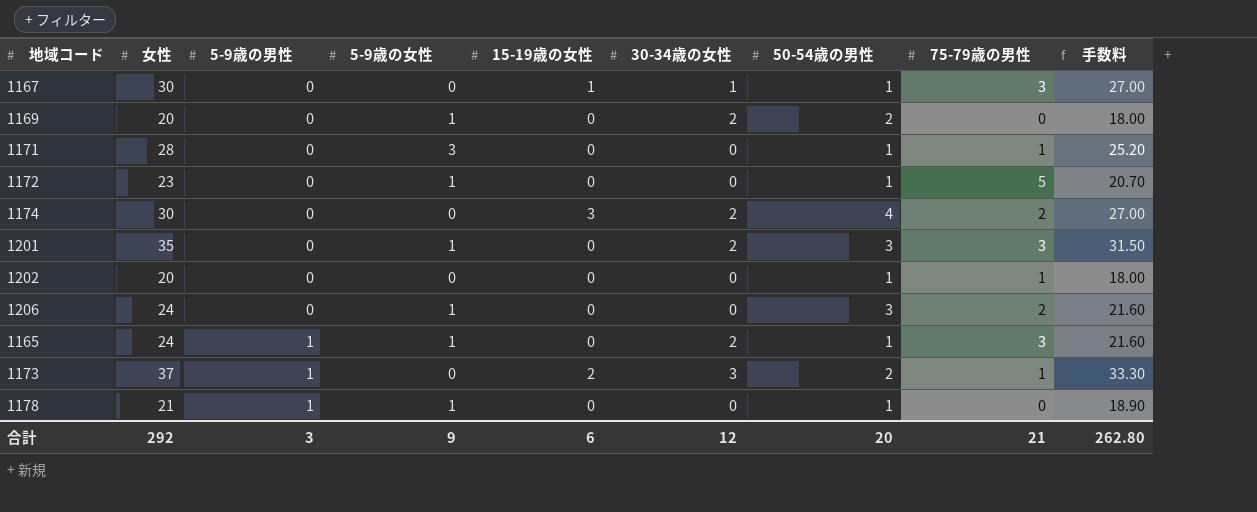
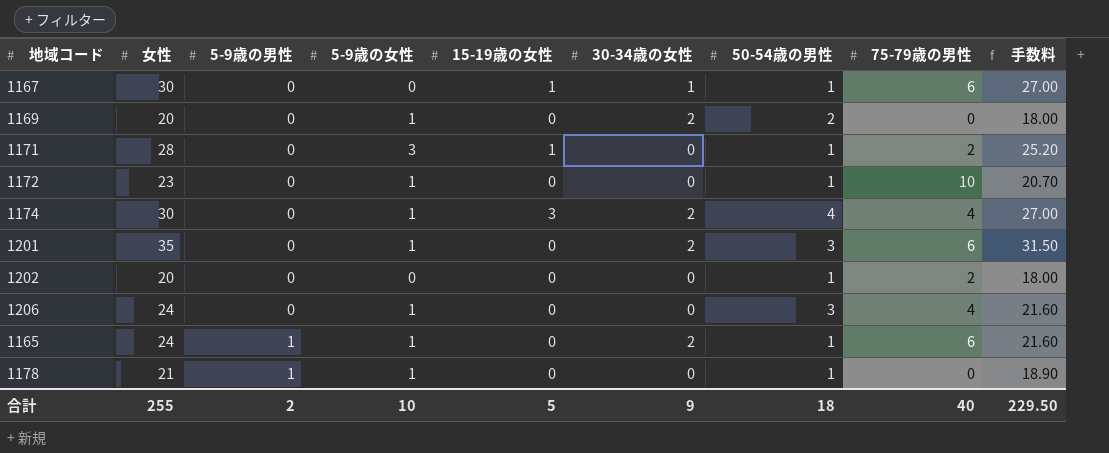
row 1173: 37 | 1 | 0 | 2 | 3 | 2 | 1 | 33.30 -> none
1167 | 75-79歳の男性: 3 -> 6
1171 | 15-19歳の女性: 0 -> 1
1171 | 75-79歳の男性: 1 -> 2
1172 | 75-79歳の男性: 5 -> 10
1174 | 5-9歳の女性: 0 -> 1
1174 | 75-79歳の男性: 2 -> 4
1201 | 75-79歳の男性: 3 -> 6
1202 | 75-79歳の男性: 1 -> 2
1206 | 75-79歳の男性: 2 -> 4
1165 | 75-79歳の男性: 3 -> 6
合計 | 女性: 292 -> 255
合計 | 5-9歳の男性: 3 -> 2
合計 | 5-9歳の女性: 9 -> 10
合計 | 15-19歳の女性: 6 -> 5
合計 | 30-34歳の女性: 12 -> 9
合計 | 50-54歳の男性: 20 -> 18
合計 | 75-79歳の男性: 21 -> 40
合計 | 手数料: 262.80 -> 229.50

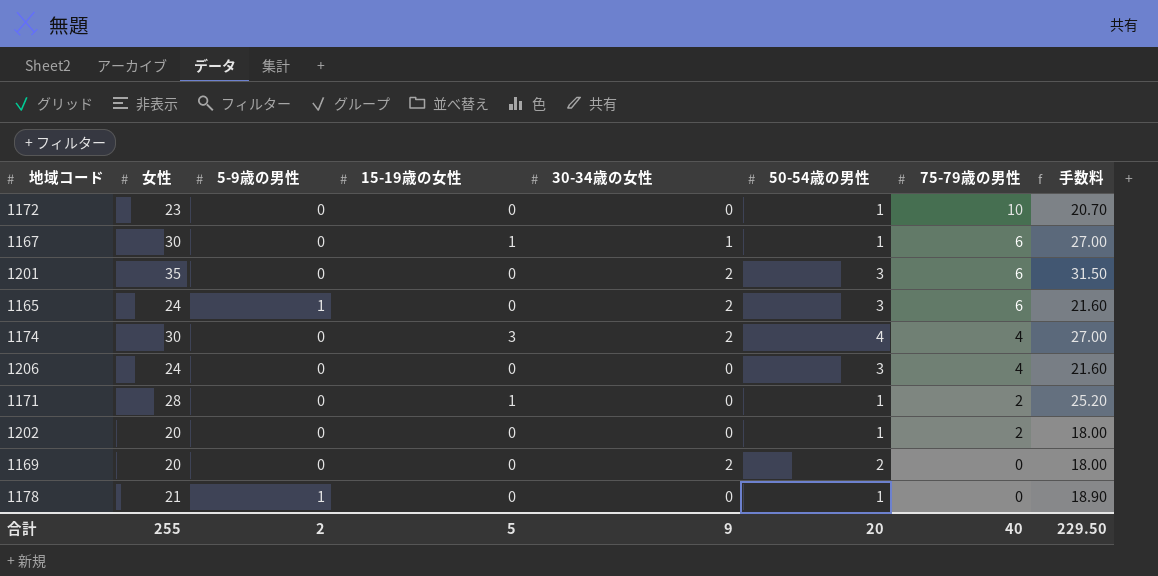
row order: 5-9歳の男性 ascending -> 75-79歳の男性 descending
column 5-9歳の女性 | position: 4 -> none
1165 | 50-54歳の男性: 1 -> 3
合計 | 50-54歳の男性: 18 -> 20

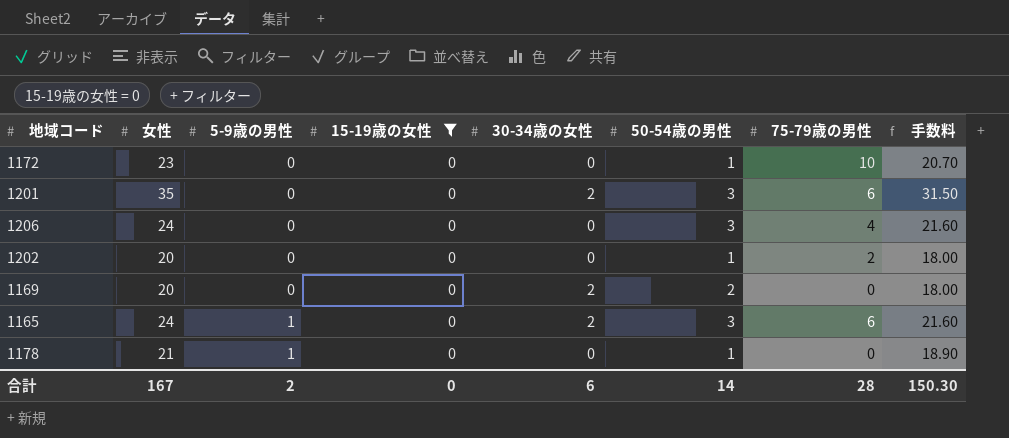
filter: none -> 15-19歳の女性 = 0
row order: 75-79歳の男性 descending -> 5-9歳の男性 ascending
合計 | 女性: 255 -> 167
合計 | 15-19歳の女性: 5 -> 0
合計 | 30-34歳の女性: 9 -> 6
合計 | 50-54歳の男性: 20 -> 14
合計 | 75-79歳の男性: 40 -> 28
合計 | 手数料: 229.50 -> 150.30

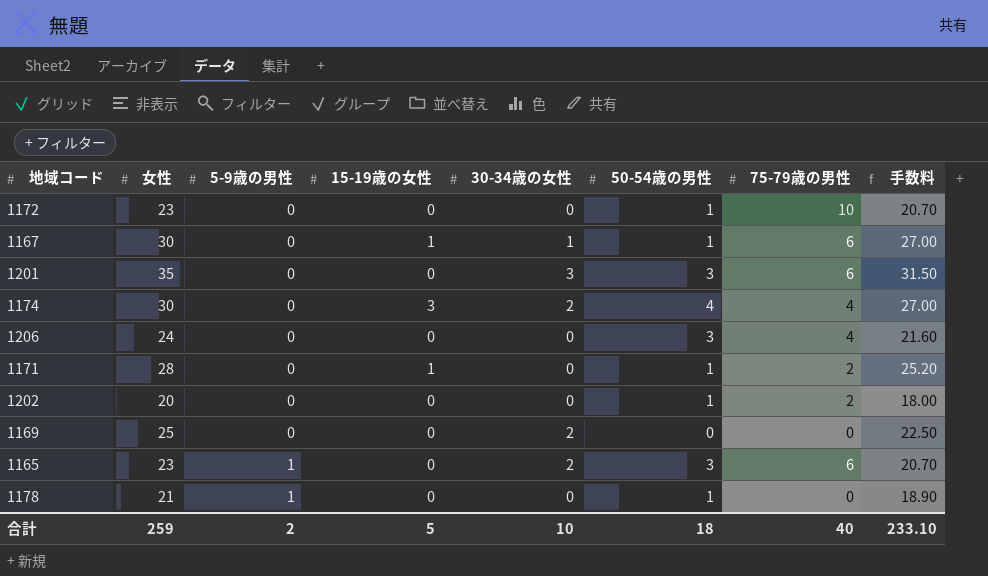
filter: 15-19歳の女性 = 0 -> none
1201 | 30-34歳の女性: 2 -> 3
1169 | 女性: 20 -> 25
1169 | 50-54歳の男性: 2 -> 0
1169 | 手数料: 18.00 -> 22.50
1165 | 女性: 24 -> 23
1165 | 手数料: 21.60 -> 20.70
合計 | 女性: 167 -> 259
合計 | 15-19歳の女性: 0 -> 5
合計 | 30-34歳の女性: 6 -> 10
合計 | 50-54歳の男性: 14 -> 18
合計 | 75-79歳の男性: 28 -> 40
合計 | 手数料: 150.30 -> 233.10

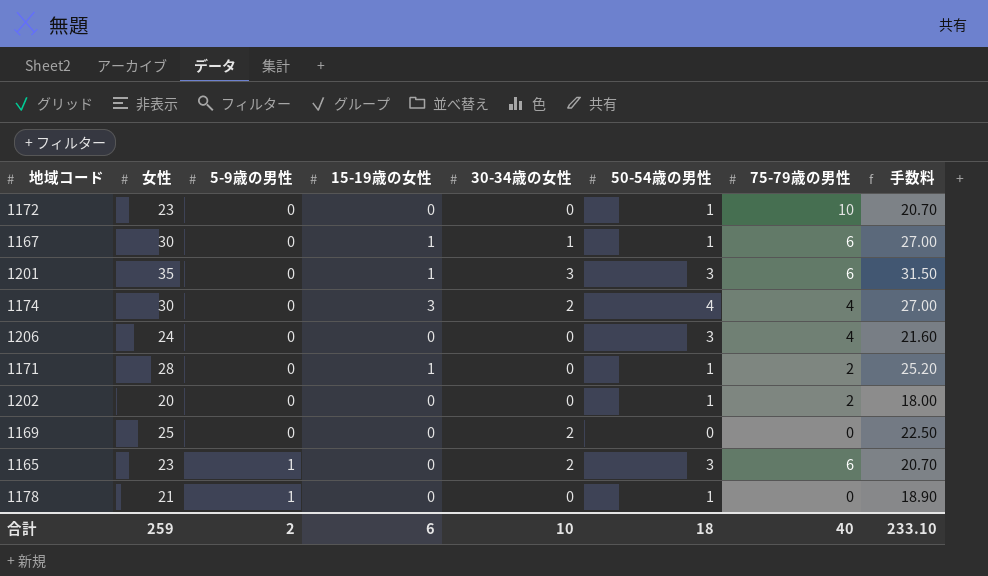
1201 | 15-19歳の女性: 0 -> 1
合計 | 15-19歳の女性: 5 -> 6

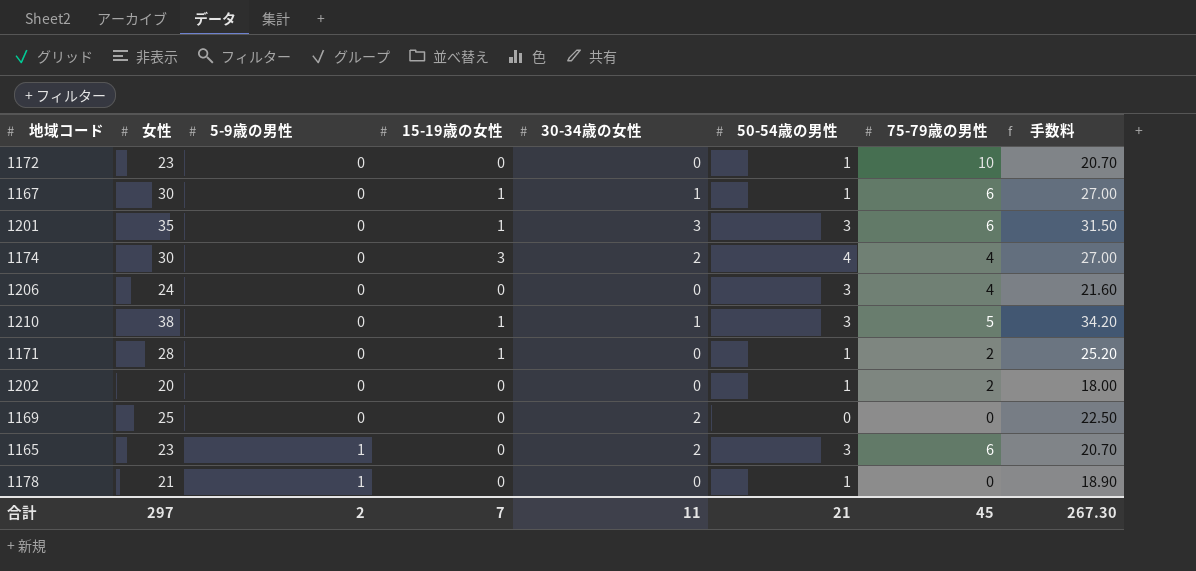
row 1210: none -> 38 | 0 | 1 | 1 | 3 | 5 | 34.20
合計 | 女性: 259 -> 297
合計 | 15-19歳の女性: 6 -> 7
合計 | 30-34歳の女性: 10 -> 11
合計 | 50-54歳の男性: 18 -> 21
合計 | 75-79歳の男性: 40 -> 45
合計 | 手数料: 233.10 -> 267.30

